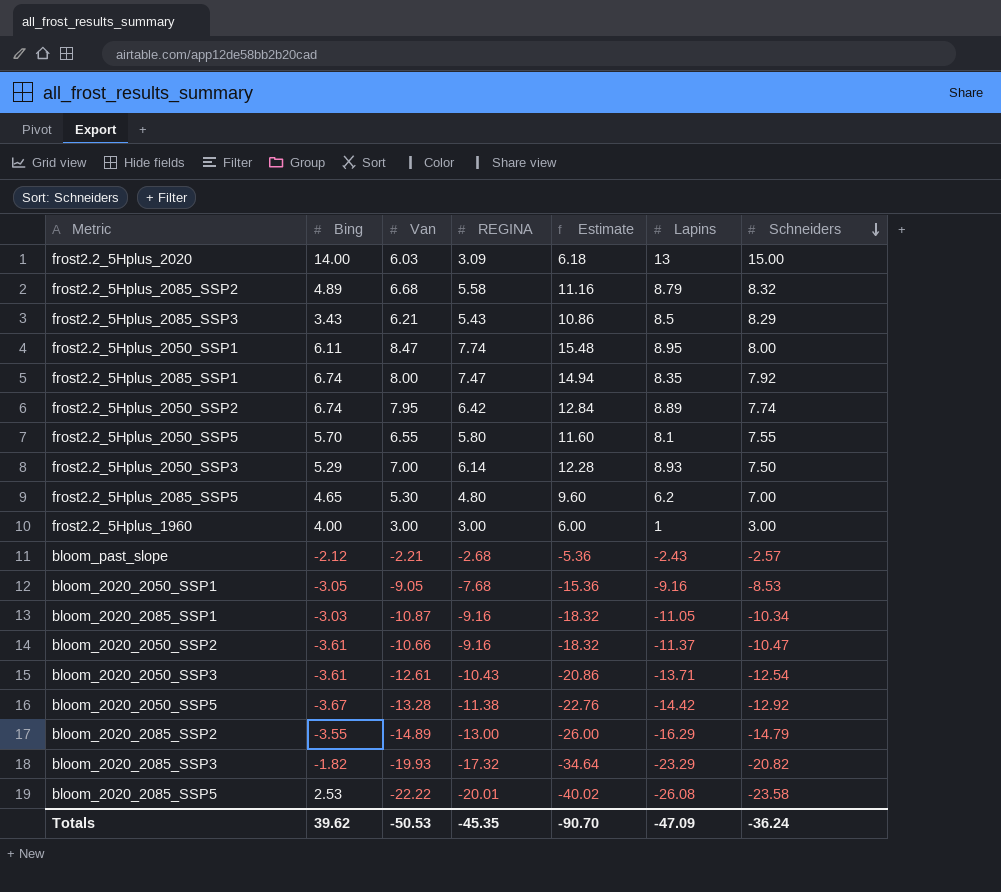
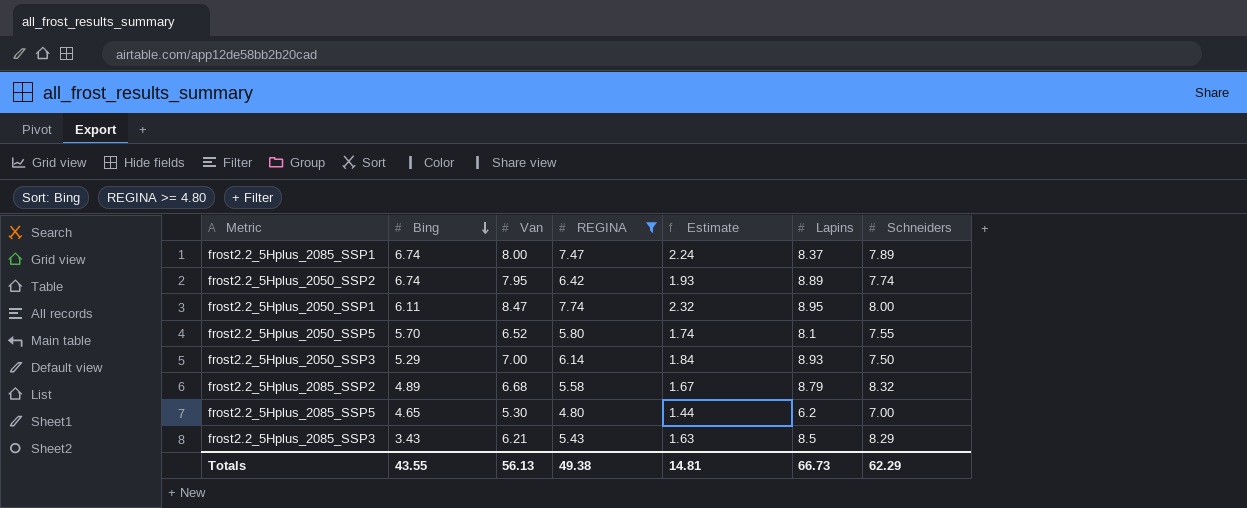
filter: none -> REGINA >= 4.80
row order: Schneiders descending -> Bing descending
column Estimate | formula: [REGINA] * 2 -> [REGINA] * 0.3
frost2.2_5Hplus_2085_SSP1 | Lapins: 8.35 -> 8.37
frost2.2_5Hplus_2085_SSP1 | Schneiders: 7.92 -> 7.89
frost2.2_5Hplus_2050_SSP5 | Van: 6.55 -> 6.52
Totals | Bing: 39.62 -> 43.55
Totals | Van: -50.53 -> 56.13
Totals | REGINA: -45.35 -> 49.38
Totals | Estimate: -90.70 -> 14.81
Totals | Lapins: -47.09 -> 66.73
Totals | Schneiders: -36.24 -> 62.29

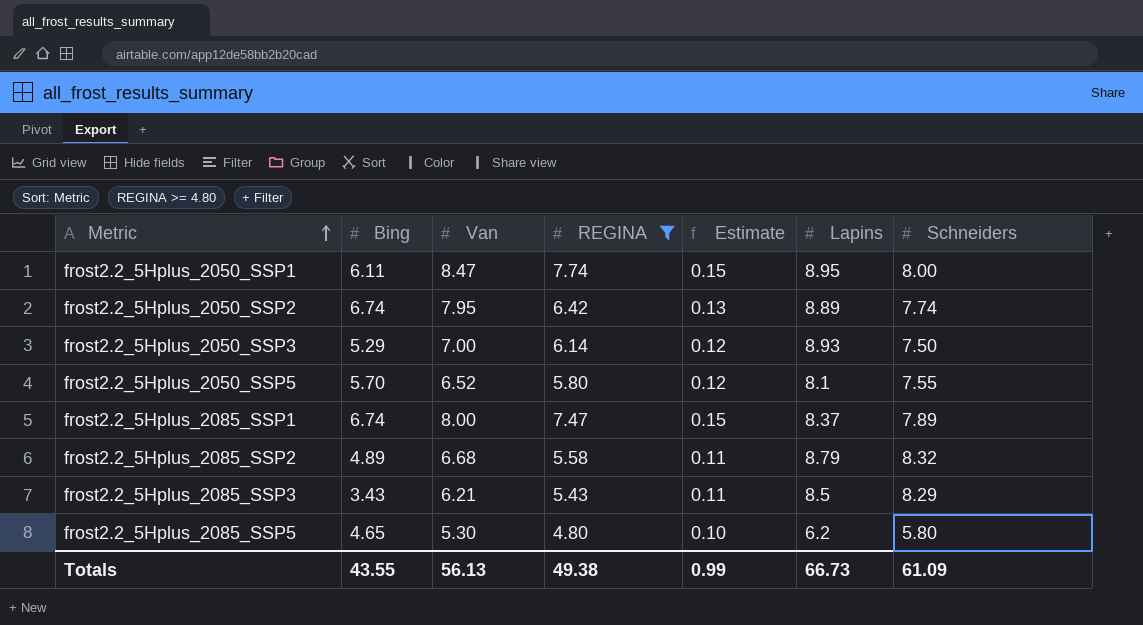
row order: Bing descending -> Metric ascending
column Estimate | formula: [REGINA] * 0.3 -> [REGINA] * 0.02
frost2.2_5Hplus_2085_SSP5 | Schneiders: 7.00 -> 5.80
Totals | Estimate: 14.81 -> 0.99
Totals | Schneiders: 62.29 -> 61.09

